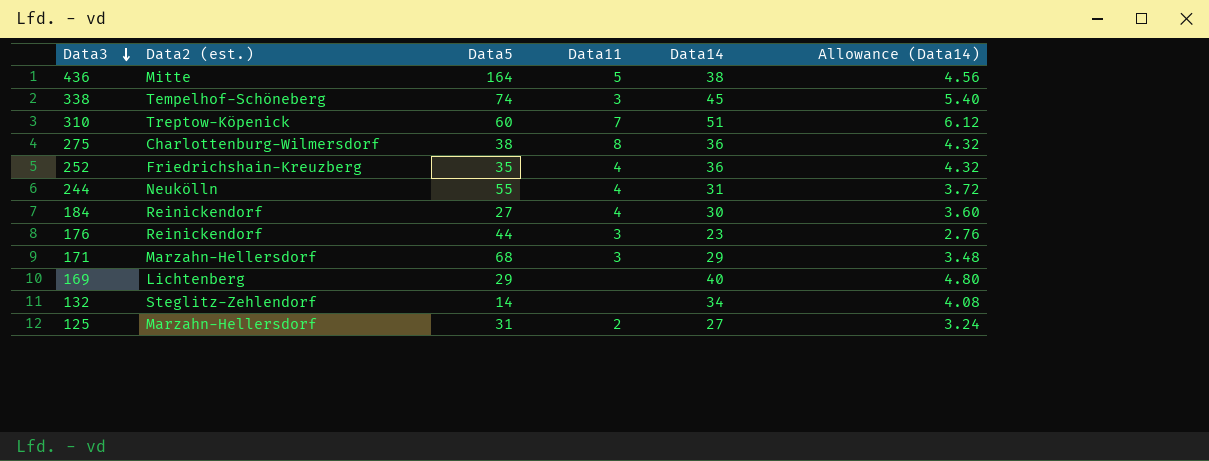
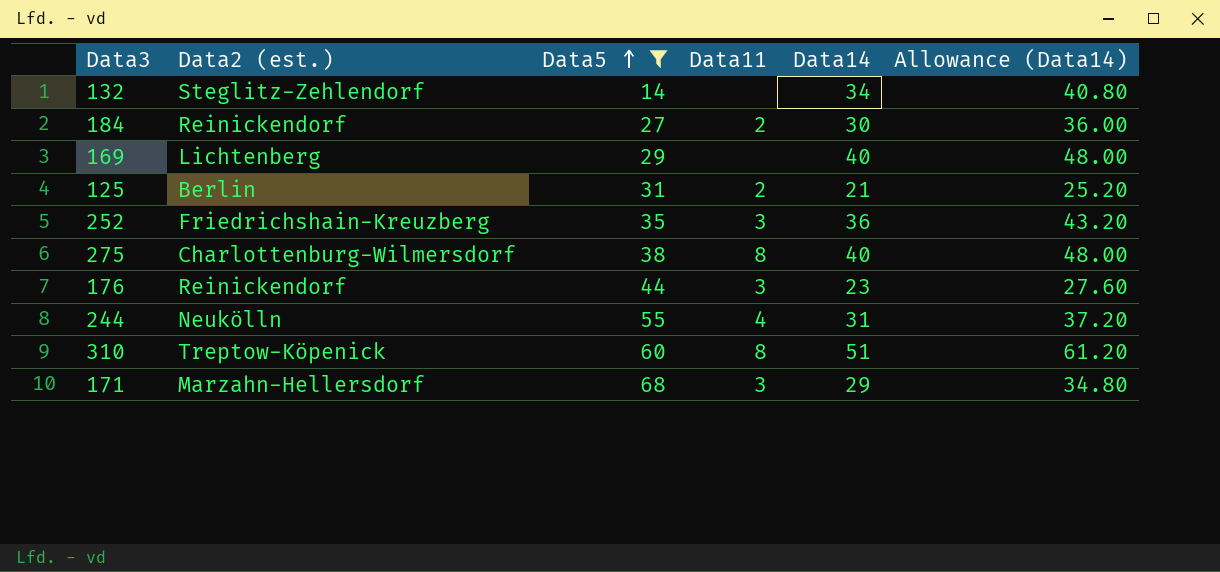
filter: none -> Data5 <= 68
row order: Data3 descending -> Data5 ascending
column Allowance (Data14) | formula: [Data14] * 0.12 -> [Data14] * 1.2
184 | Data11: 4 -> 2
125 | Data2 (est.): Marzahn-Hellersdorf -> Berlin
125 | Data14: 27 -> 21
252 | Data11: 4 -> 3
275 | Data14: 36 -> 40
310 | Data11: 7 -> 8

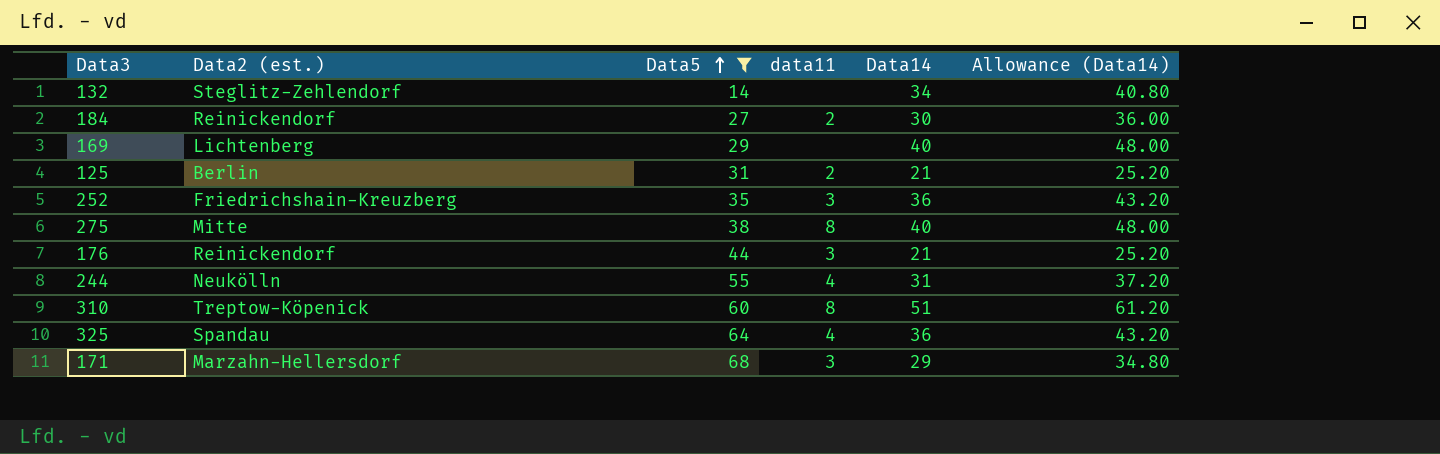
column name: Data11 -> data11
275 | Data2 (est.): Charlottenburg-Wilmersdorf -> Mitte
176 | Data14: 23 -> 21
176 | Allowance (Data14): 27.60 -> 25.20
row 325: none -> Spandau | 64 | 4 | 36 | 43.20

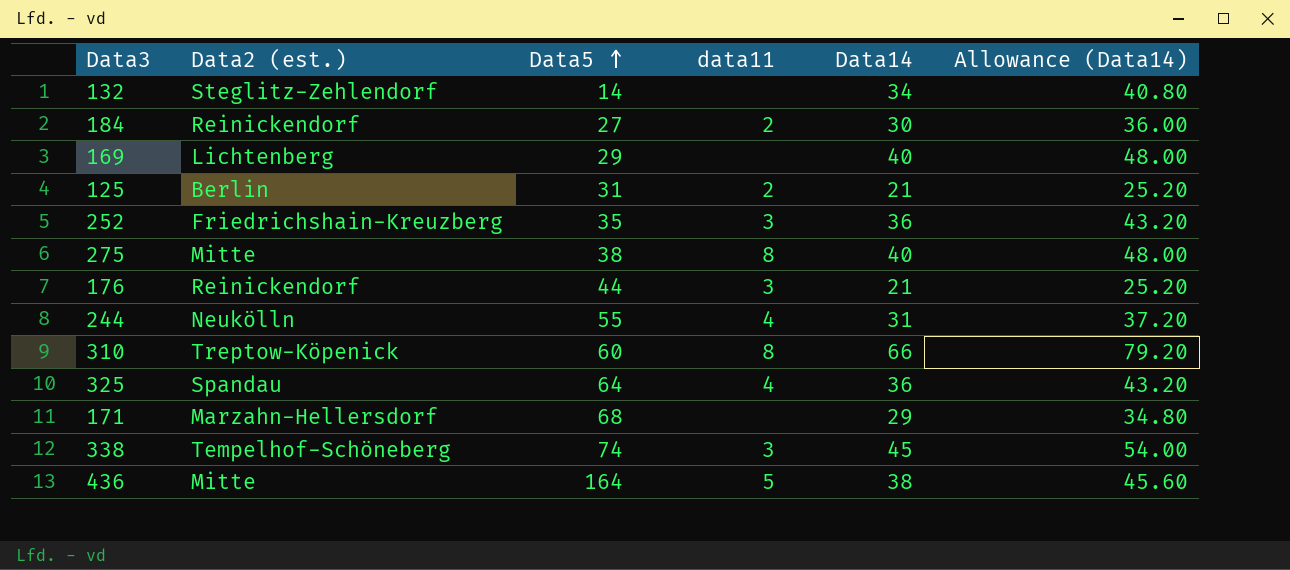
filter: Data5 <= 68 -> none
310 | Data14: 51 -> 66
310 | Allowance (Data14): 61.20 -> 79.20
171 | data11: 3 -> none

